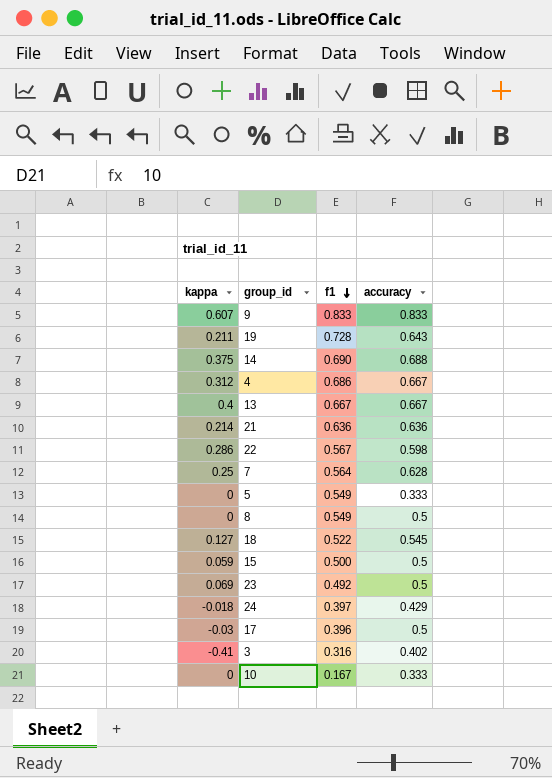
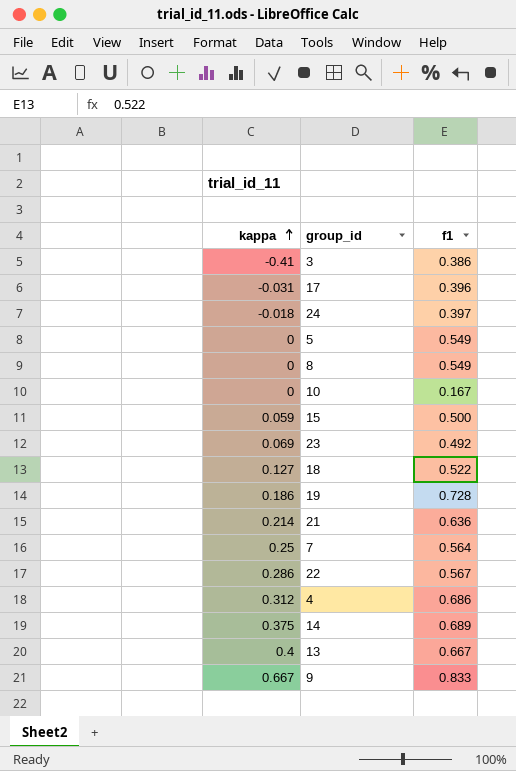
row order: f1 descending -> kappa ascending
column accuracy | position: 4 -> none
3 | f1: 0.316 -> 0.386
17 | kappa: -0.03 -> -0.031
19 | kappa: 0.211 -> 0.186
14 | f1: 0.690 -> 0.689
9 | kappa: 0.607 -> 0.667

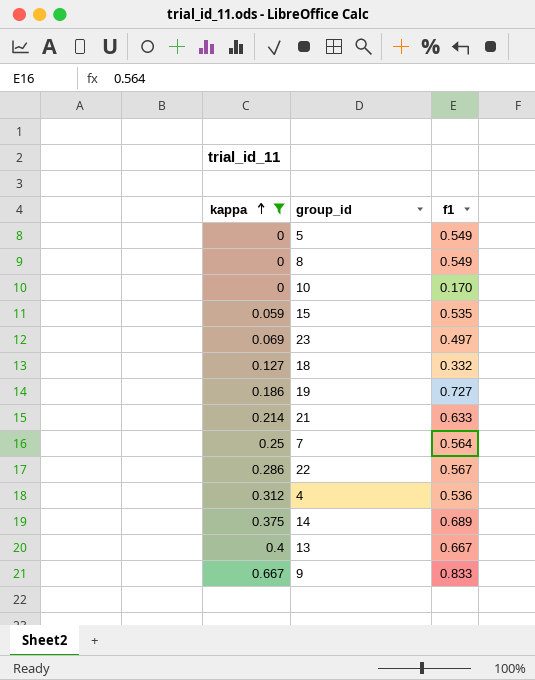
filter: none -> kappa >= 0
10 | f1: 0.167 -> 0.170
15 | f1: 0.500 -> 0.535
23 | f1: 0.492 -> 0.497
18 | f1: 0.522 -> 0.332
19 | f1: 0.728 -> 0.727
21 | f1: 0.636 -> 0.633
4 | f1: 0.686 -> 0.536

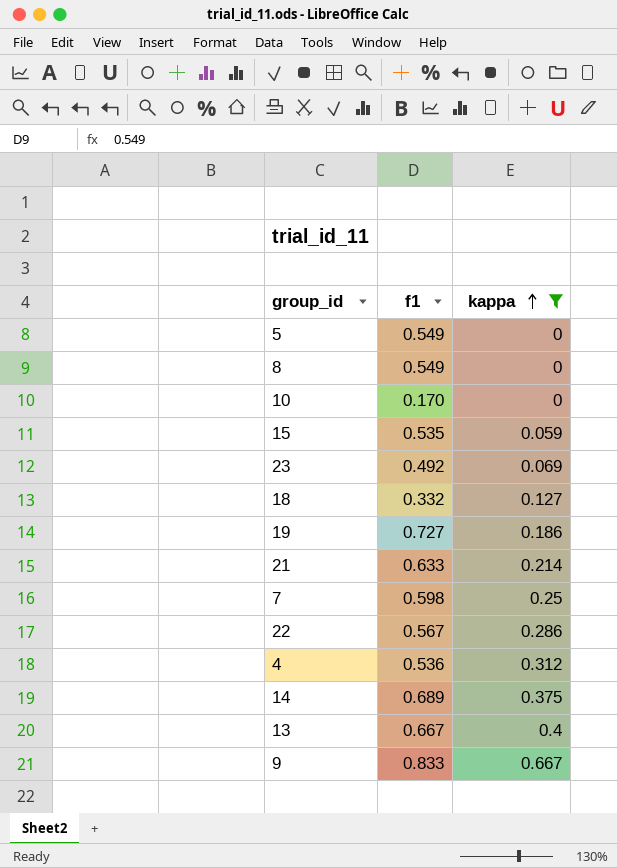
column kappa | position: 1 -> 3
23 | f1: 0.497 -> 0.492
7 | f1: 0.564 -> 0.598

